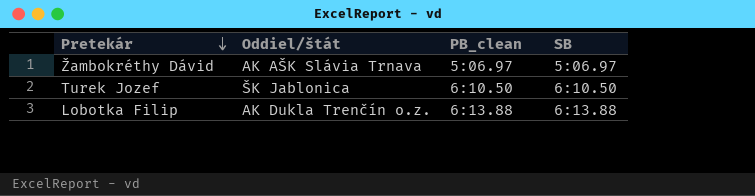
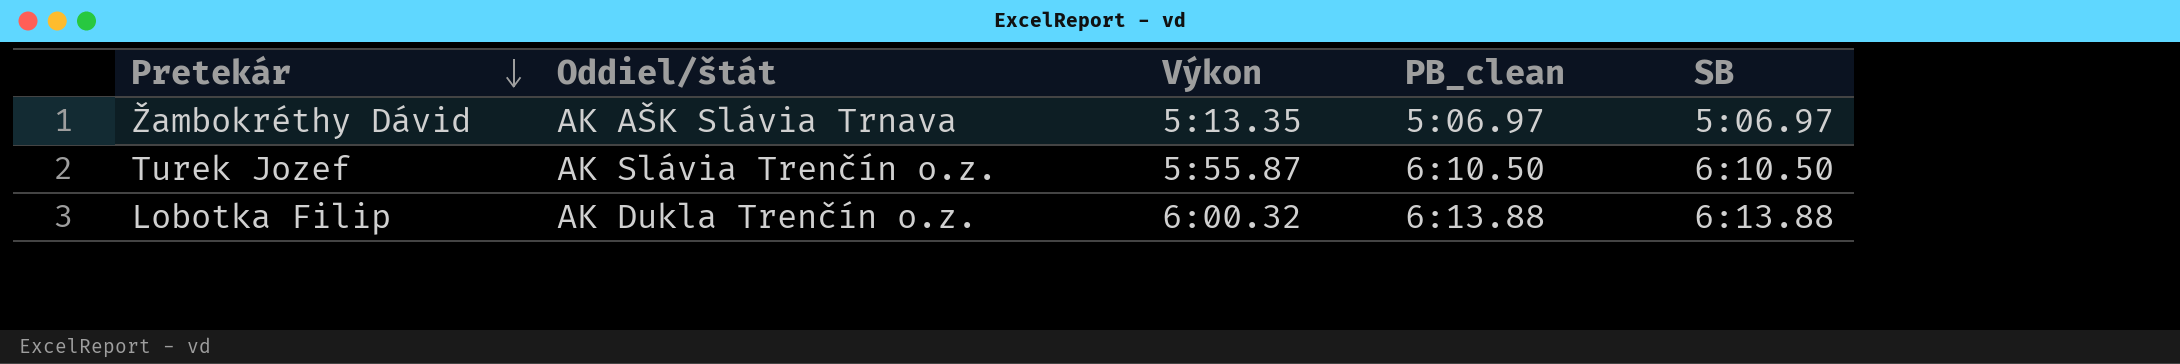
column Výkon | position: none -> 3
Turek Jozef | Oddiel/štát: ŠK Jablonica -> AK Slávia Trenčín o.z.

